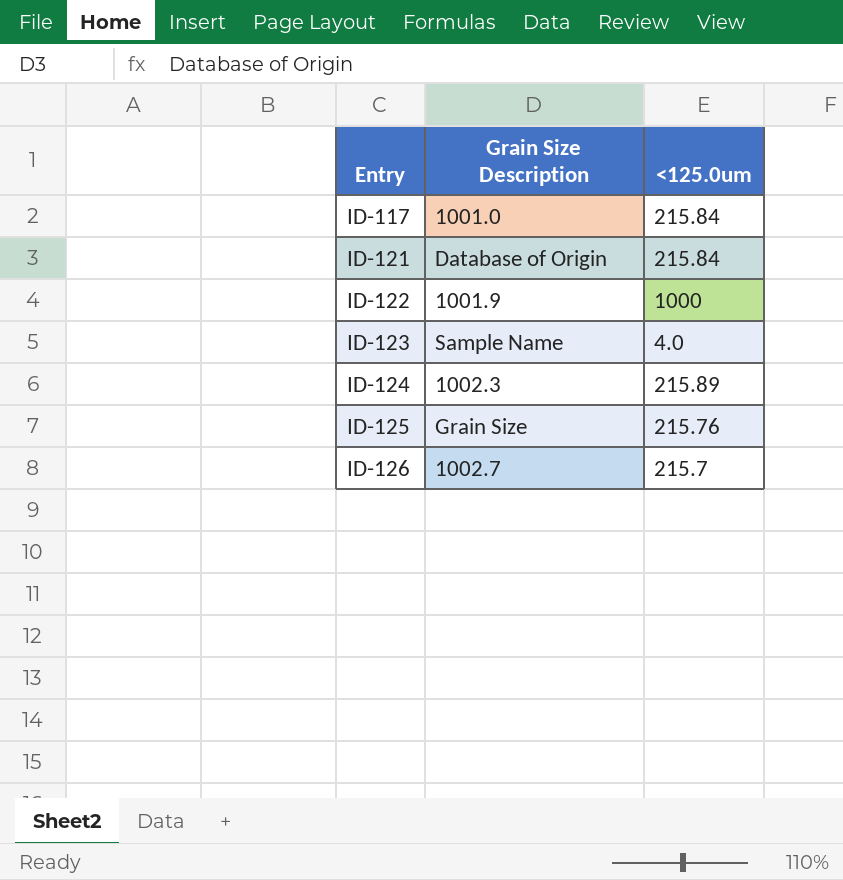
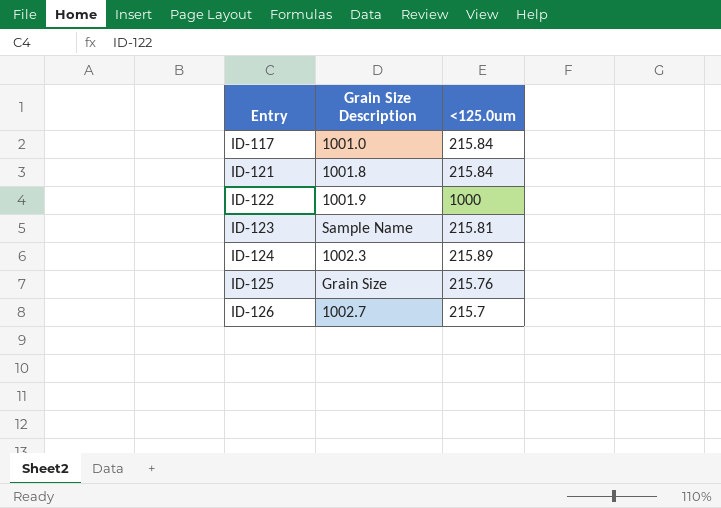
ID-121 | Grain Size Description: Database of Origin -> 1001.8
ID-123 | <125.0um: 4.0 -> 215.81

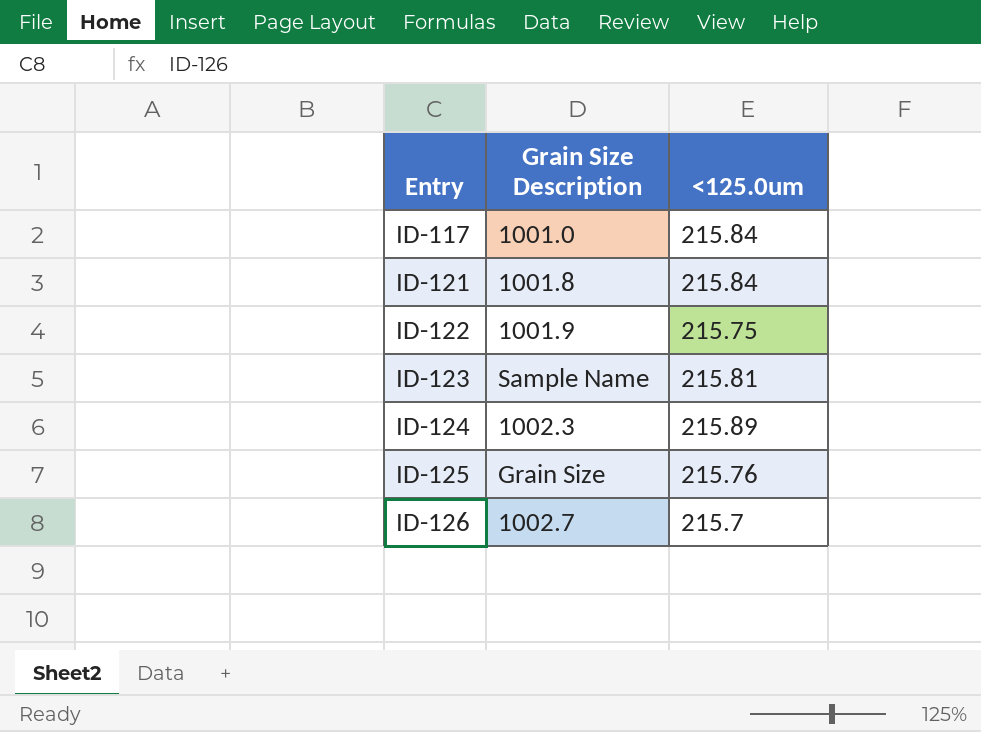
ID-122 | <125.0um: 1000 -> 215.75

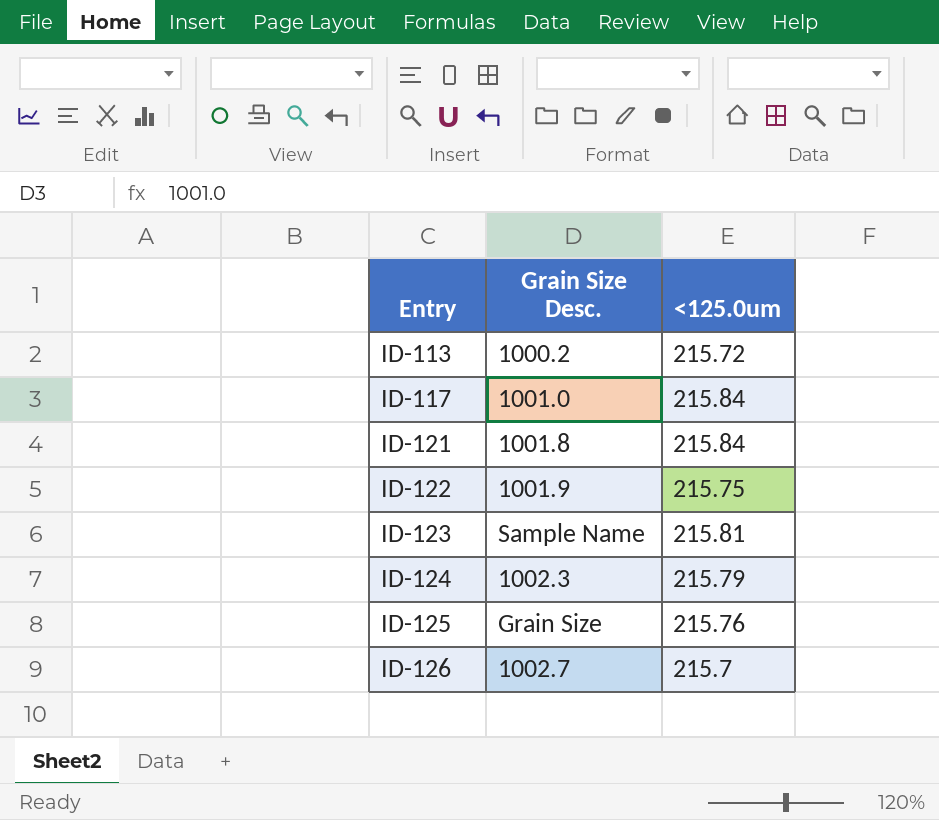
column name: Grain Size Description -> Grain Size Desc.
row ID-113: none -> 1000.2 | 215.72
ID-124 | <125.0um: 215.89 -> 215.79

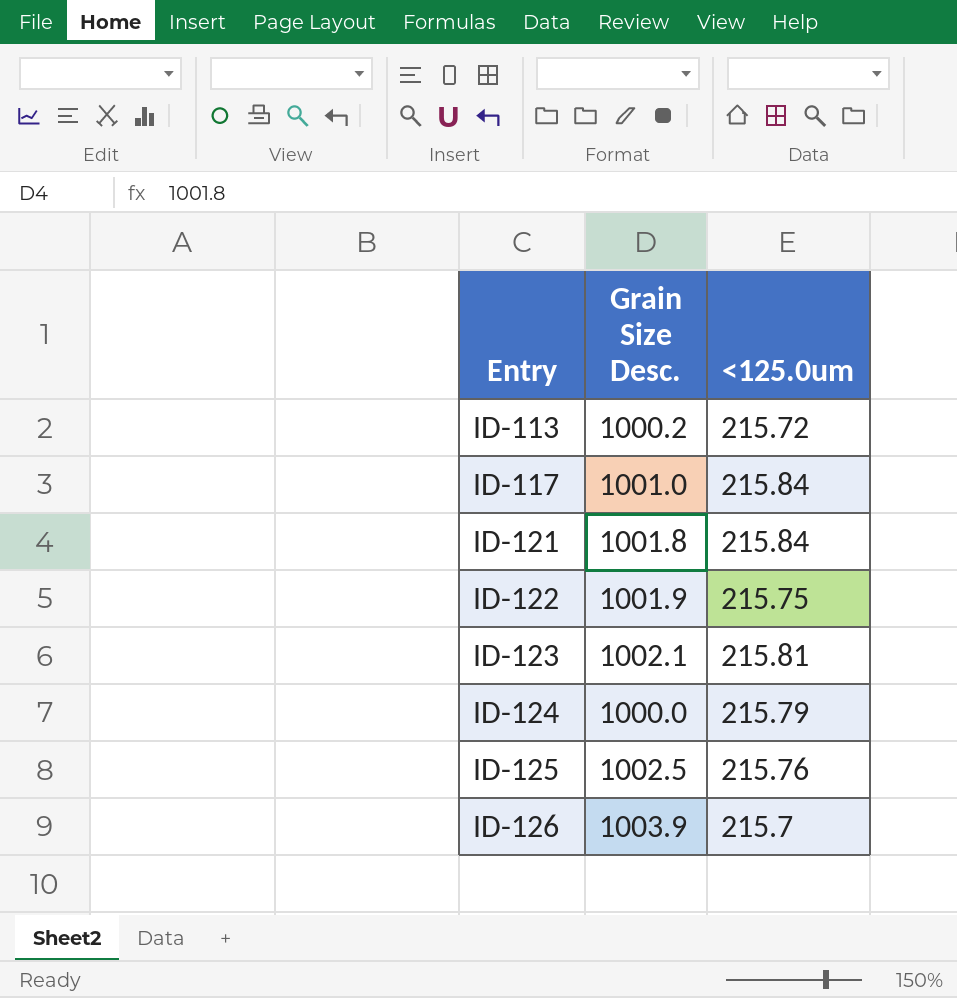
ID-123 | Grain Size Desc.: Sample Name -> 1002.1
ID-124 | Grain Size Desc.: 1002.3 -> 1000.0
ID-125 | Grain Size Desc.: Grain Size -> 1002.5
ID-126 | Grain Size Desc.: 1002.7 -> 1003.9

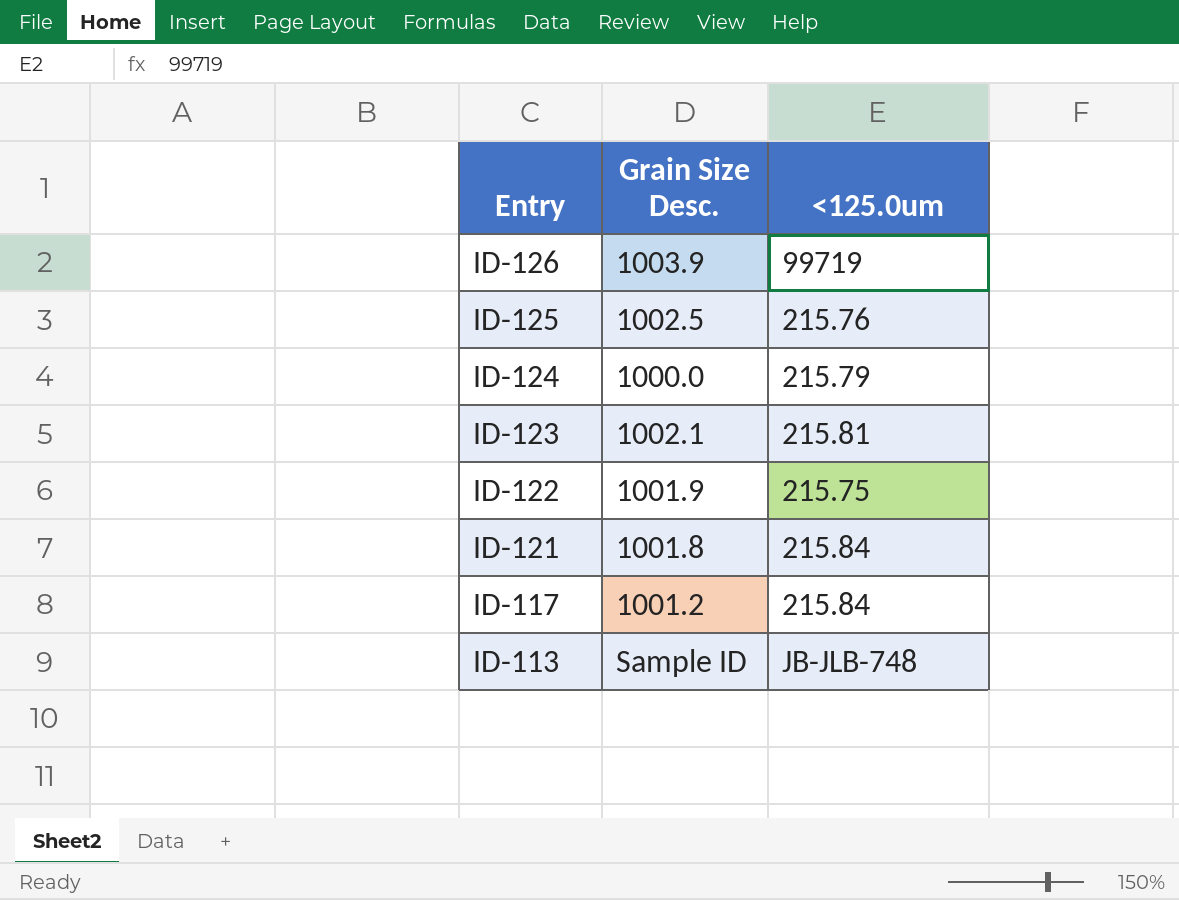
row order: Entry ascending -> Entry descending
ID-126 | <125.0um: 215.7 -> 99719
ID-117 | Grain Size Desc.: 1001.0 -> 1001.2
ID-113 | Grain Size Desc.: 1000.2 -> Sample ID
ID-113 | <125.0um: 215.72 -> JB-JLB-748

